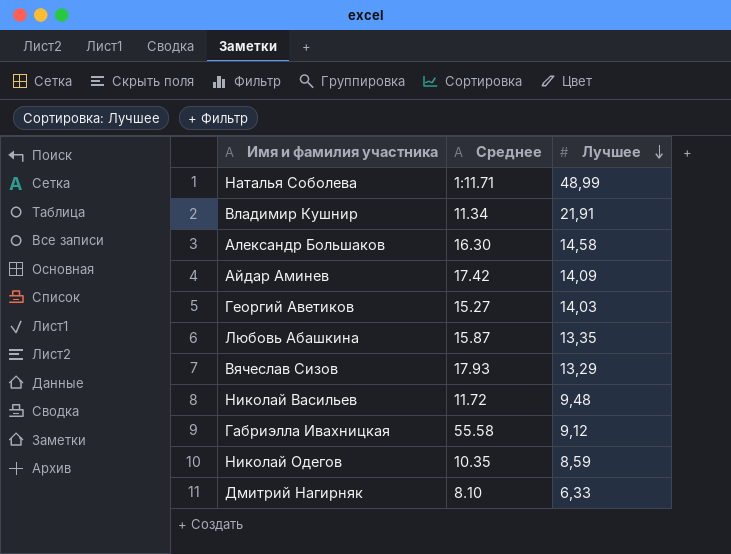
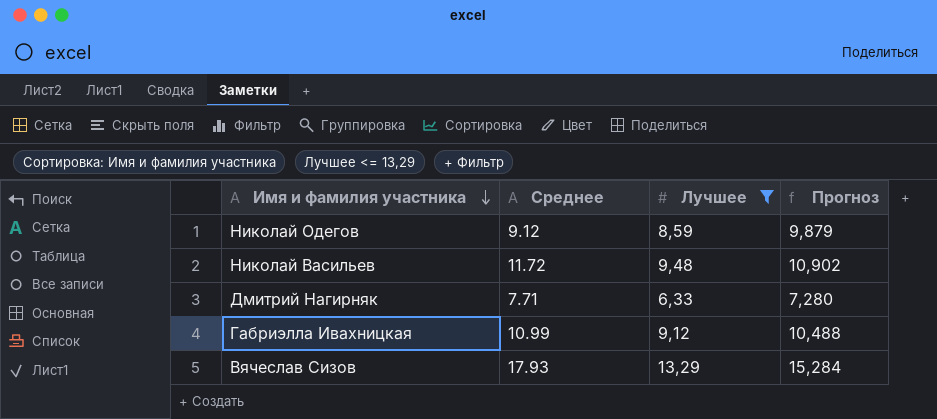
filter: none -> Лучшее <= 13,29
row order: Лучшее descending -> Имя и фамилия участника descending
column Прогноз | formula: none -> [Лучшее] * 1,15
Николай Одегов | Среднее: 10.35 -> 9.12
Дмитрий Нагирняк | Среднее: 8.10 -> 7.71
Габриэлла Ивахницкая | Среднее: 55.58 -> 10.99

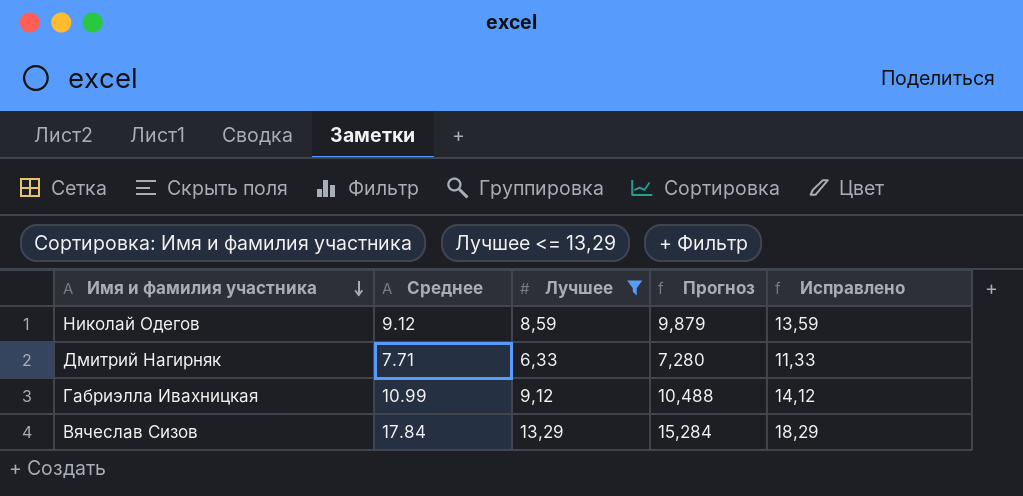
column Исправлено | formula: none -> [Лучшее] + 5
row Николай Васильев: 11.72 | 9,48 | 10,902 -> none
Вячеслав Сизов | Среднее: 17.93 -> 17.84

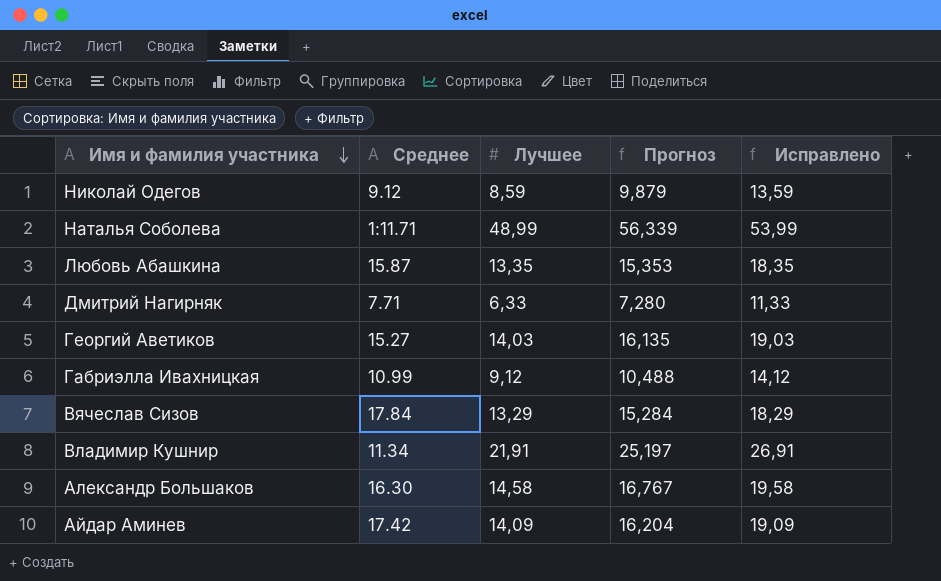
filter: Лучшее <= 13,29 -> none

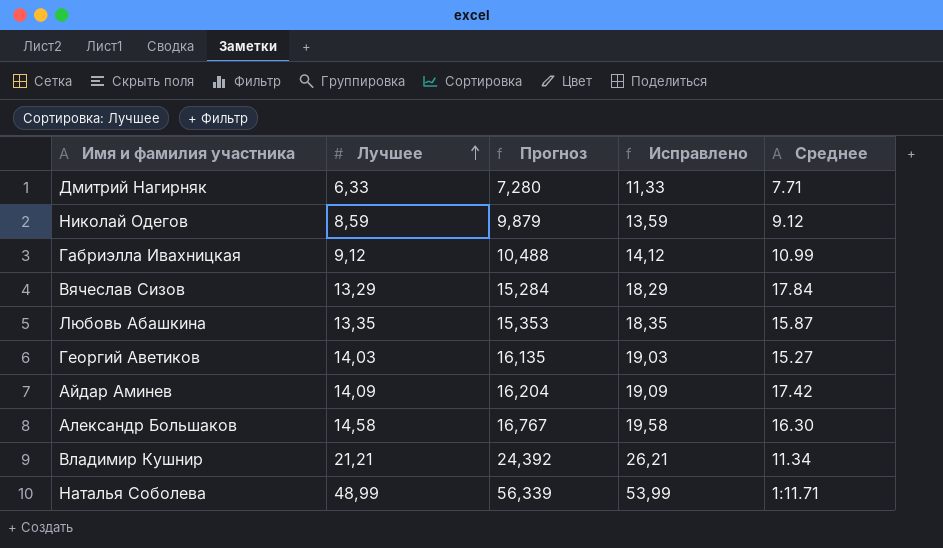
row order: Имя и фамилия участника descending -> Лучшее ascending
column Среднее | position: 2 -> 5
Владимир Кушнир | Лучшее: 21,91 -> 21,21
Владимир Кушнир | Прогноз: 25,197 -> 24,392
Владимир Кушнир | Исправлено: 26,91 -> 26,21

